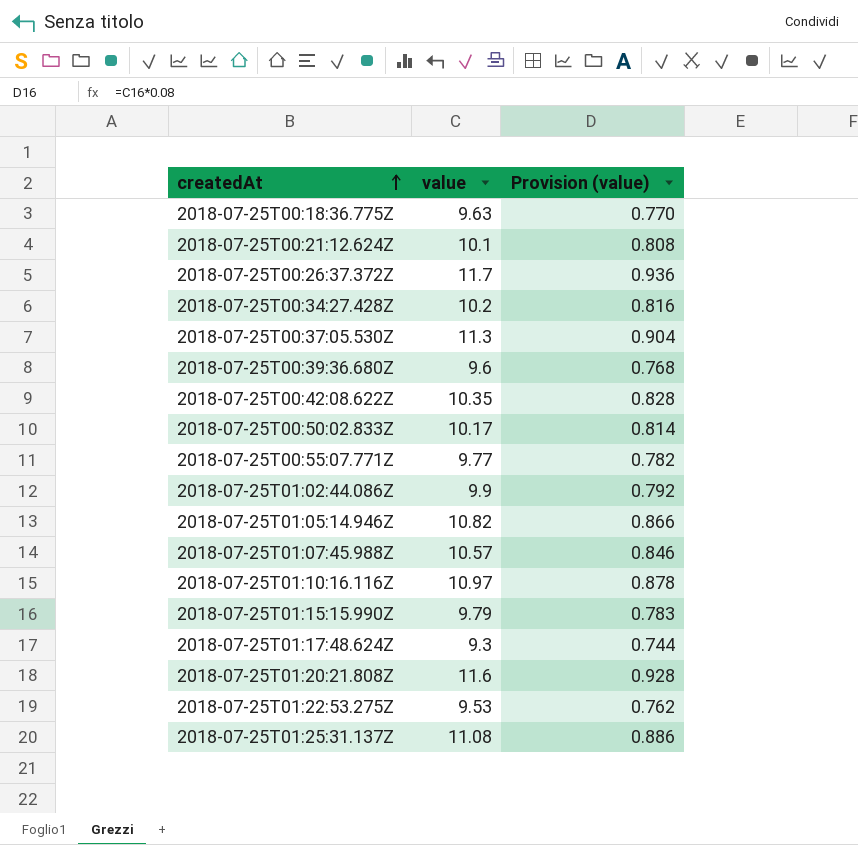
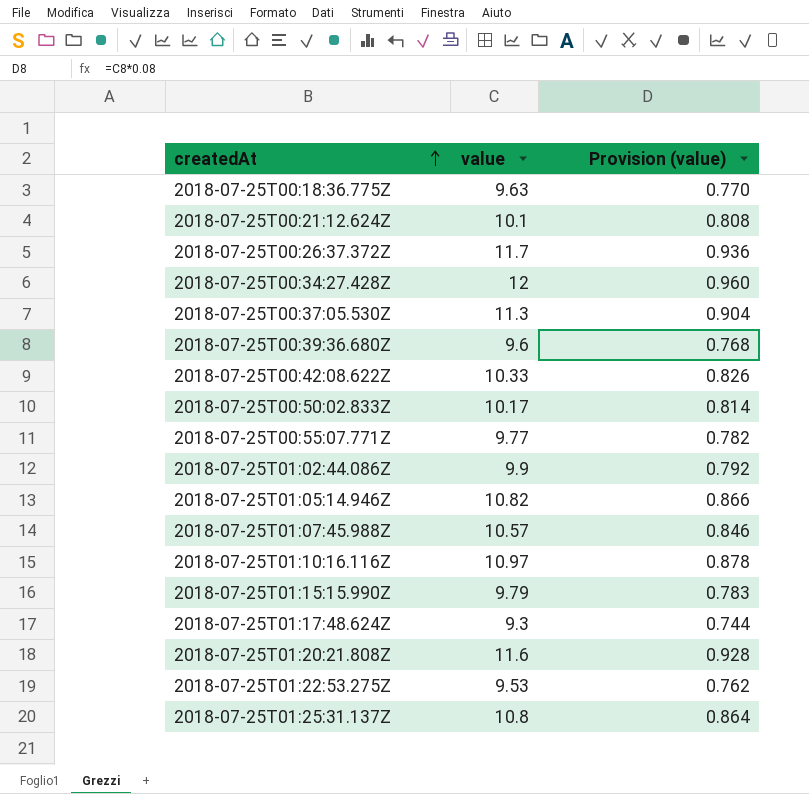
2018-07-25T00:34:27.428Z | value: 10.2 -> 12
2018-07-25T00:34:27.428Z | Provision (value): 0.816 -> 0.960
2018-07-25T00:42:08.622Z | value: 10.35 -> 10.33
2018-07-25T00:42:08.622Z | Provision (value): 0.828 -> 0.826
2018-07-25T01:25:31.137Z | value: 11.08 -> 10.8
2018-07-25T01:25:31.137Z | Provision (value): 0.886 -> 0.864

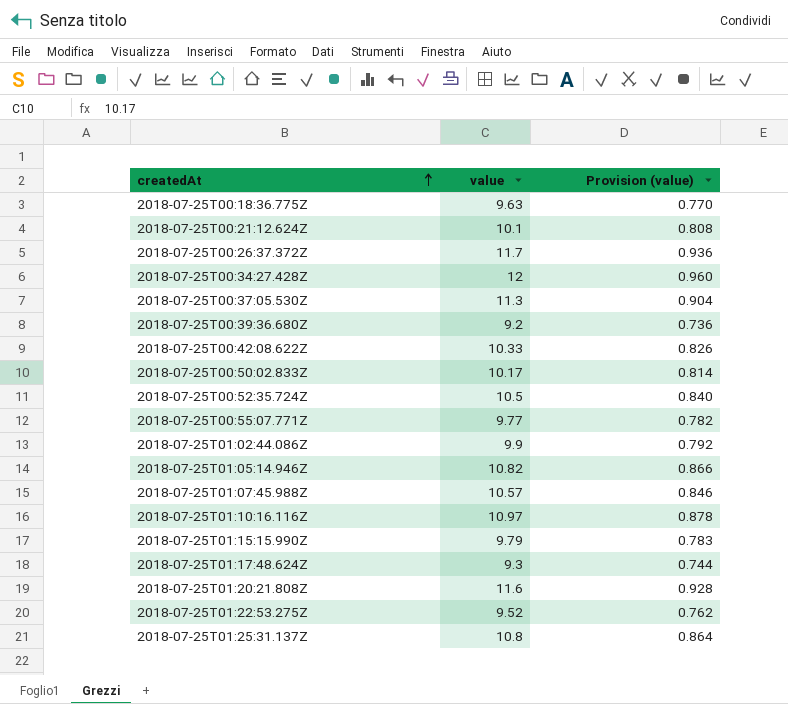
2018-07-25T00:39:36.680Z | value: 9.6 -> 9.2
2018-07-25T00:39:36.680Z | Provision (value): 0.768 -> 0.736
row 2018-07-25T00:52:35.724Z: none -> 10.5 | 0.840
2018-07-25T01:22:53.275Z | value: 9.53 -> 9.52

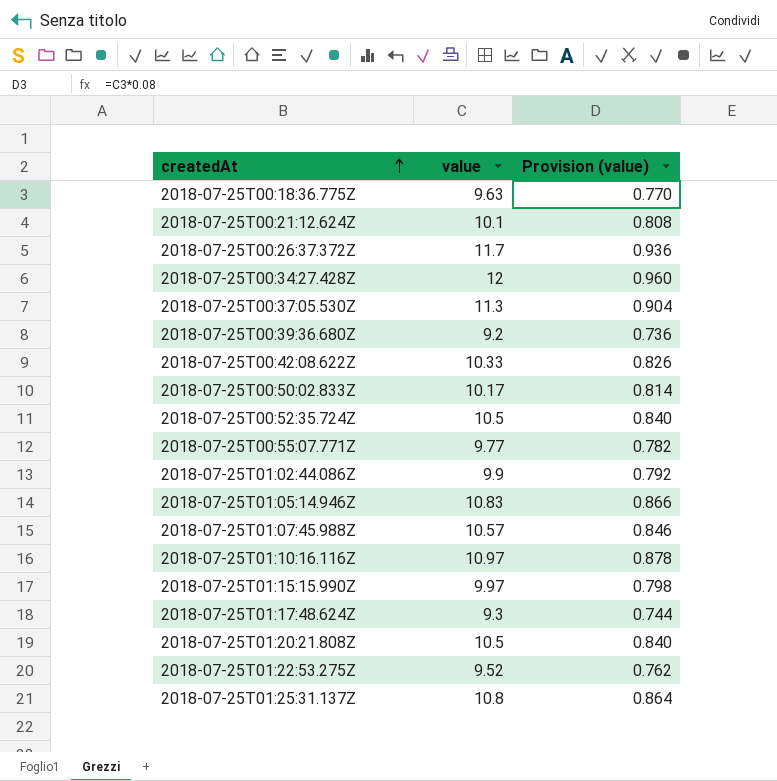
2018-07-25T01:05:14.946Z | value: 10.82 -> 10.83
2018-07-25T01:15:15.990Z | value: 9.79 -> 9.97
2018-07-25T01:15:15.990Z | Provision (value): 0.783 -> 0.798
2018-07-25T01:20:21.808Z | value: 11.6 -> 10.5
2018-07-25T01:20:21.808Z | Provision (value): 0.928 -> 0.840

